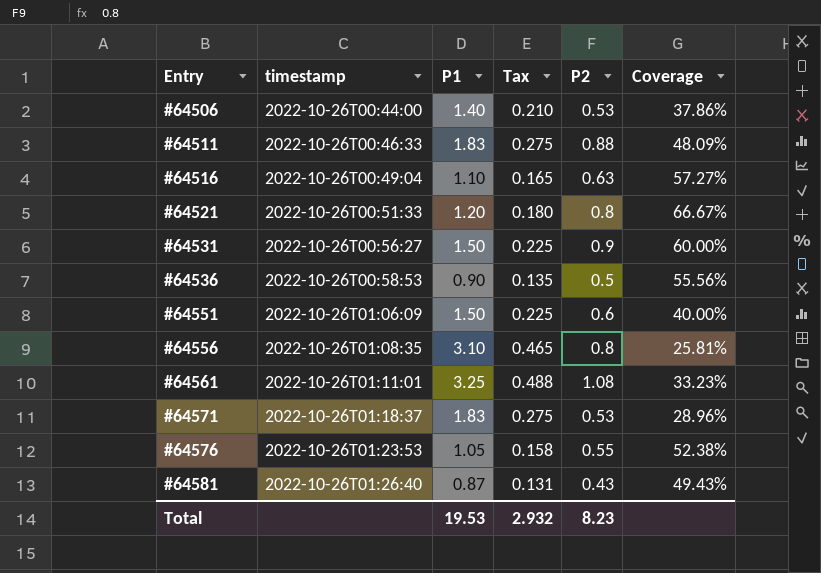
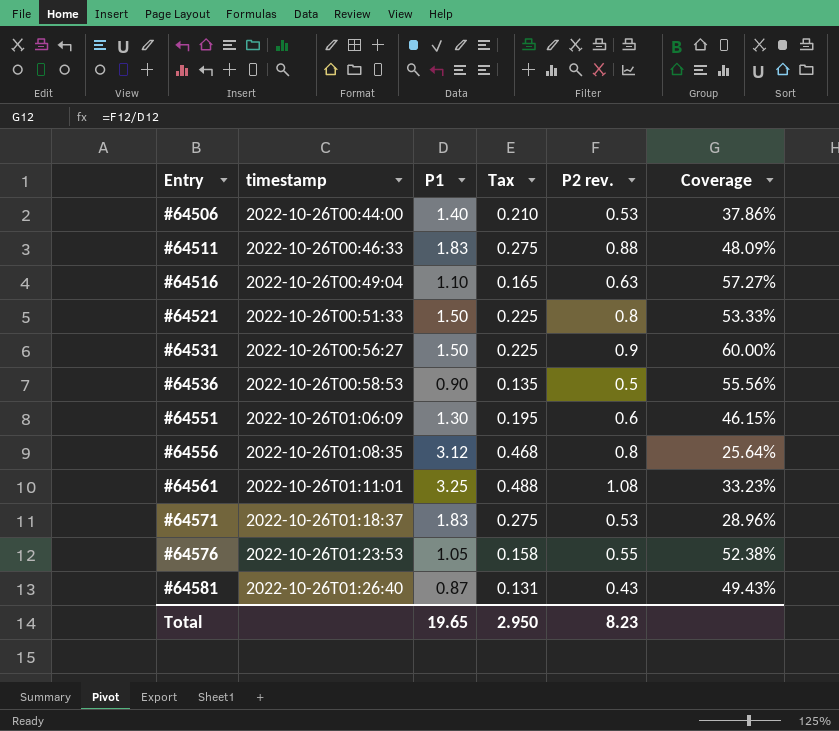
column name: P2 -> P2 rev.
#64521 | P1: 1.20 -> 1.50
#64521 | Tax: 0.180 -> 0.225
#64521 | Coverage: 66.67% -> 53.33%
#64551 | P1: 1.50 -> 1.30
#64551 | Tax: 0.225 -> 0.195
#64551 | Coverage: 40.00% -> 46.15%
#64556 | P1: 3.10 -> 3.12
#64556 | Tax: 0.465 -> 0.468
#64556 | Coverage: 25.81% -> 25.64%
Total | P1: 19.53 -> 19.65
Total | Tax: 2.932 -> 2.950

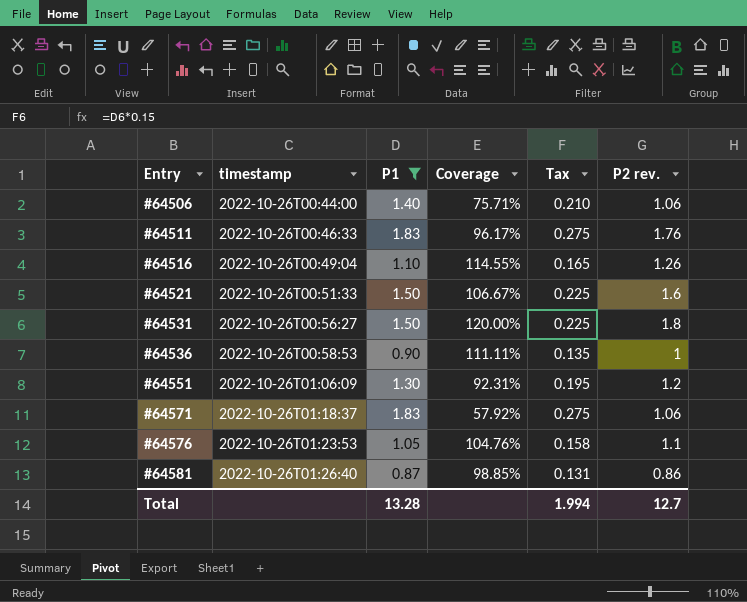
filter: none -> P1 <= 1.83
column Coverage | position: 6 -> 4
#64506 | Coverage: 37.86% -> 75.71%
#64506 | P2 rev.: 0.53 -> 1.06
#64511 | Coverage: 48.09% -> 96.17%
#64511 | P2 rev.: 0.88 -> 1.76
#64516 | Coverage: 57.27% -> 114.55%
#64516 | P2 rev.: 0.63 -> 1.26
#64521 | Coverage: 53.33% -> 106.67%
#64521 | P2 rev.: 0.8 -> 1.6
#64531 | Coverage: 60.00% -> 120.00%
#64531 | P2 rev.: 0.9 -> 1.8
#64536 | Coverage: 55.56% -> 111.11%
#64536 | P2 rev.: 0.5 -> 1
#64551 | Coverage: 46.15% -> 92.31%
#64551 | P2 rev.: 0.6 -> 1.2
#64571 | Coverage: 28.96% -> 57.92%
#64571 | P2 rev.: 0.53 -> 1.06
#64576 | Coverage: 52.38% -> 104.76%
#64576 | P2 rev.: 0.55 -> 1.1
#64581 | Coverage: 49.43% -> 98.85%
#64581 | P2 rev.: 0.43 -> 0.86
Total | P1: 19.65 -> 13.28
Total | Tax: 2.950 -> 1.994
Total | P2 rev.: 8.23 -> 12.7

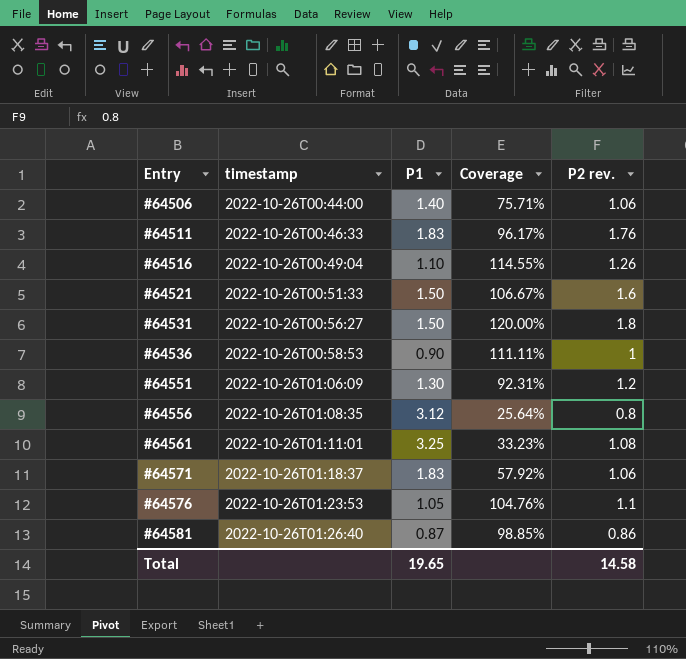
filter: P1 <= 1.83 -> none
column Tax | formula: [P1] * 0.15 -> none
Total | P1: 13.28 -> 19.65
Total | P2 rev.: 12.7 -> 14.58

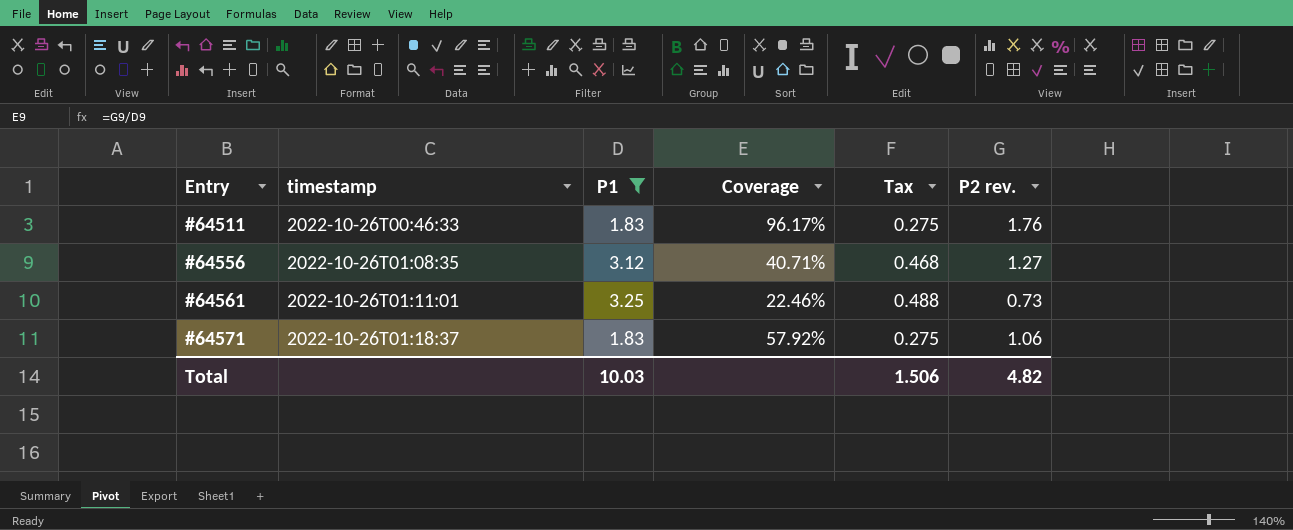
filter: none -> P1 >= 1.83
column Tax | formula: none -> [P1] * 0.15
#64556 | Coverage: 25.64% -> 40.71%
#64556 | P2 rev.: 0.8 -> 1.27
#64561 | Coverage: 33.23% -> 22.46%
#64561 | P2 rev.: 1.08 -> 0.73
Total | P1: 19.65 -> 10.03
Total | P2 rev.: 14.58 -> 4.82

